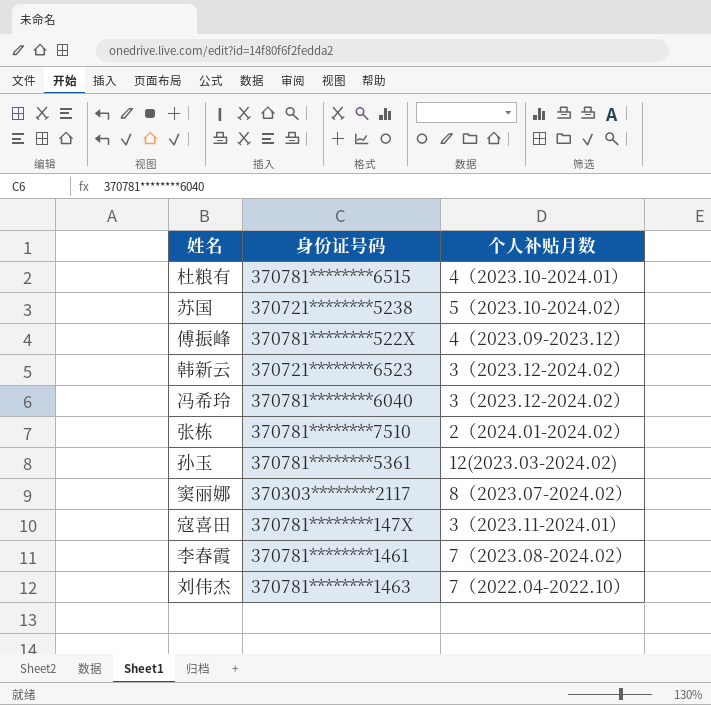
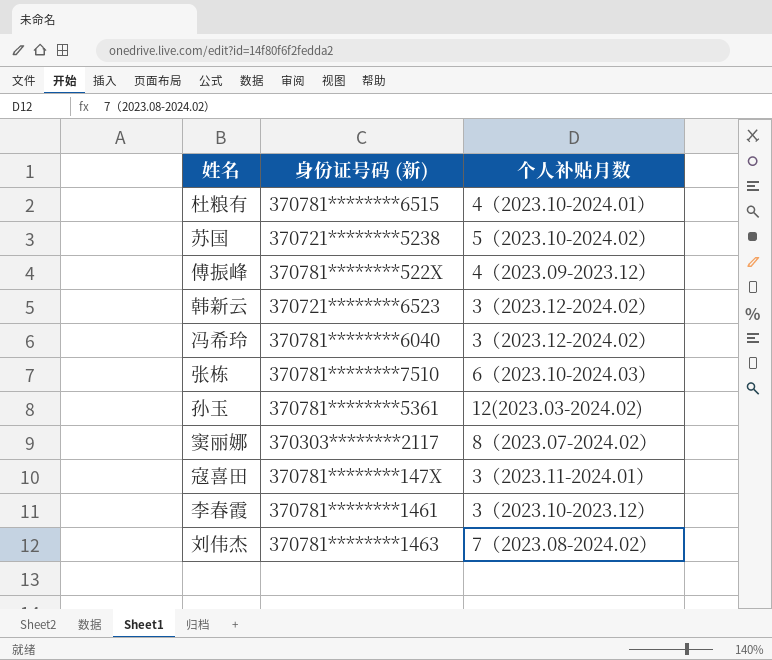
column name: 身份证号码 -> 身份证号码 (新)
张栋 | 个人补贴月数: 2（2024.01-2024.02） -> 6（2023.10-2024.03）
李春霞 | 个人补贴月数: 7（2023.08-2024.02） -> 3（2023.10-2023.12）
刘伟杰 | 个人补贴月数: 7（2022.04-2022.10） -> 7（2023.08-2024.02）

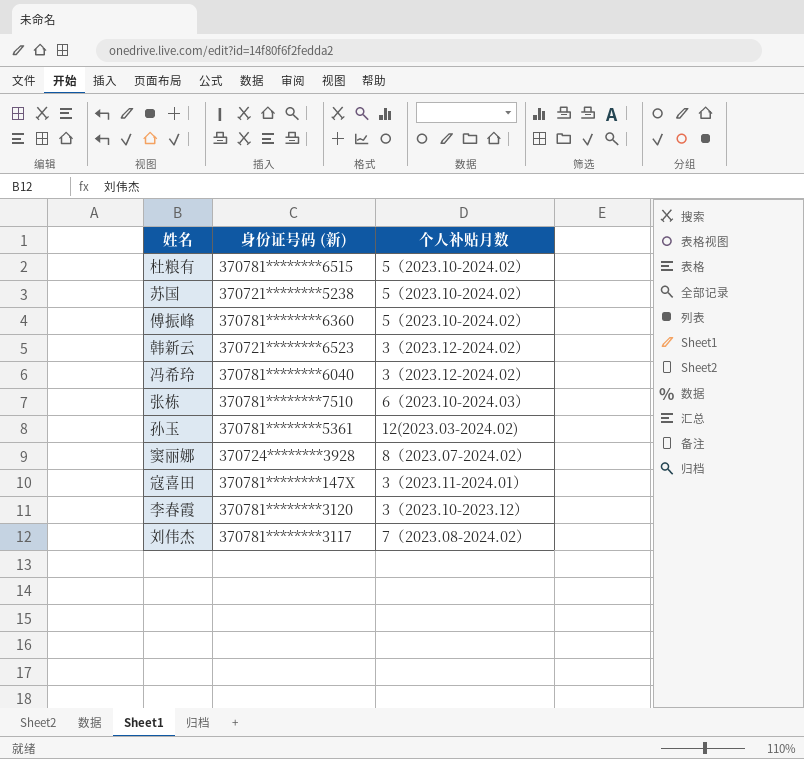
杜粮有 | 个人补贴月数: 4（2023.10-2024.01） -> 5（2023.10-2024.02）
傅振峰 | 身份证号码 (新): 370781********522X -> 370781********6360
傅振峰 | 个人补贴月数: 4（2023.09-2023.12） -> 5（2023.10-2024.02）
窦丽娜 | 身份证号码 (新): 370303********2117 -> 370724********3928
李春霞 | 身份证号码 (新): 370781********1461 -> 370781********3120
刘伟杰 | 身份证号码 (新): 370781********1463 -> 370781********3117

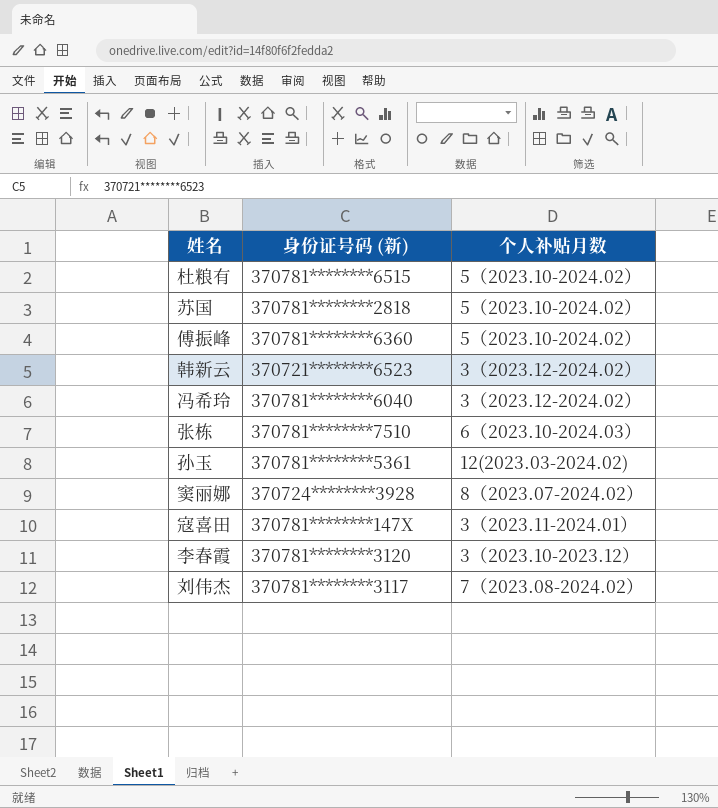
苏国 | 身份证号码 (新): 370721********5238 -> 370781********2818

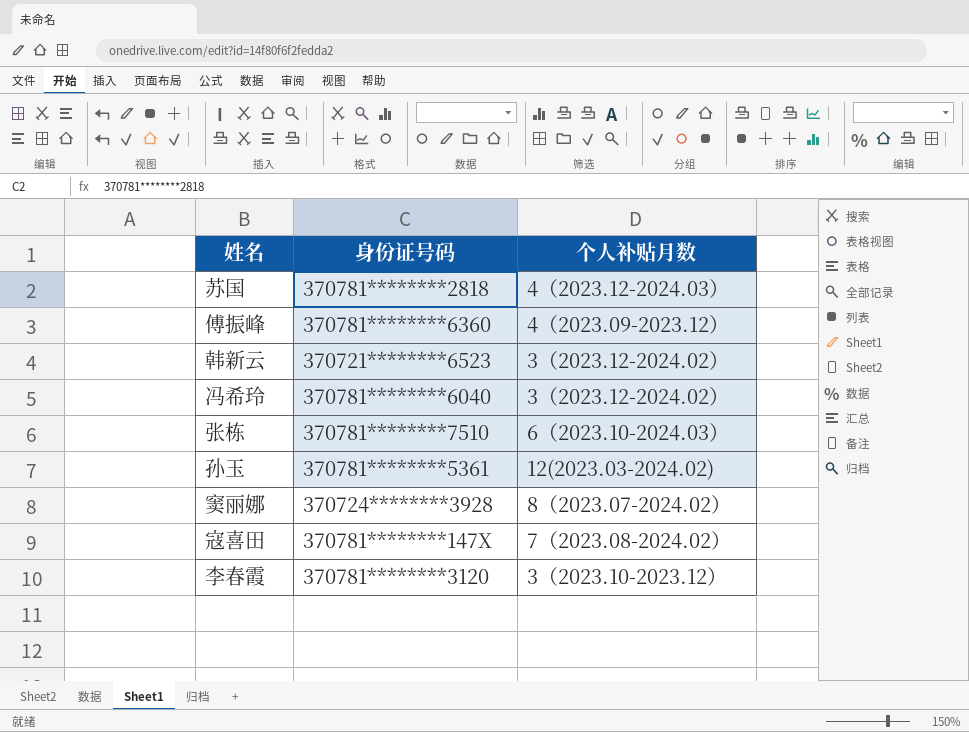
column name: 身份证号码 (新) -> 身份证号码
row 杜粮有: 370781********6515 | 5（2023.10-2024.02） -> none
row 刘伟杰: 370781********3117 | 7（2023.08-2024.02） -> none
苏国 | 个人补贴月数: 5（2023.10-2024.02） -> 4（2023.12-2024.03）
傅振峰 | 个人补贴月数: 5（2023.10-2024.02） -> 4（2023.09-2023.12）
寇喜田 | 个人补贴月数: 3（2023.11-2024.01） -> 7（2023.08-2024.02）

